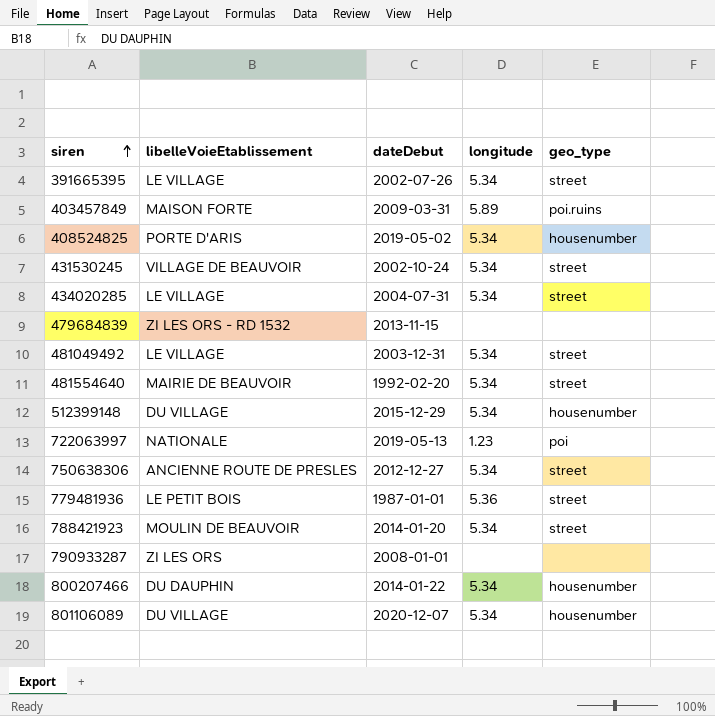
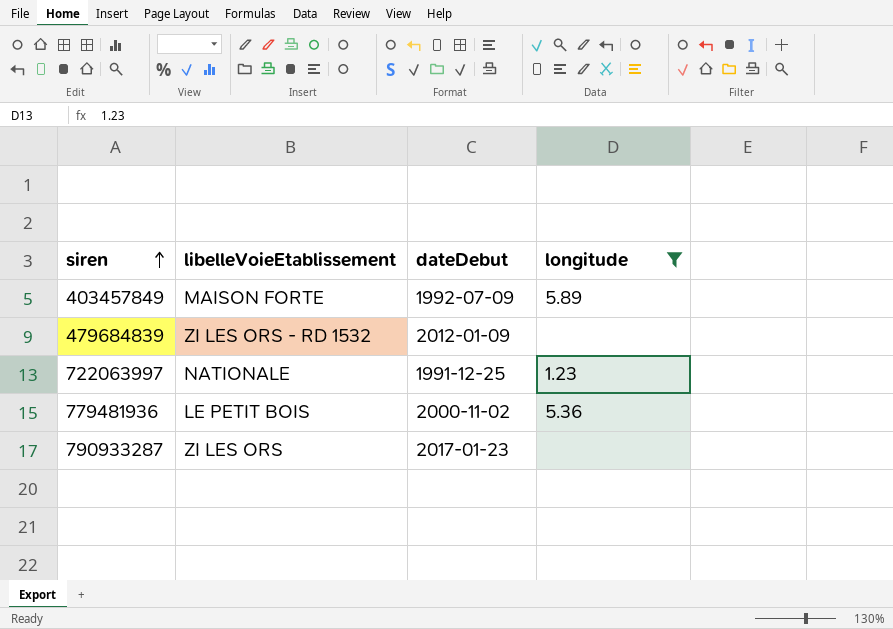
filter: none -> longitude != 5.34
column geo_type | position: 5 -> none
403457849 | dateDebut: 2009-03-31 -> 1992-07-09
479684839 | dateDebut: 2013-11-15 -> 2012-01-09
722063997 | dateDebut: 2019-05-13 -> 1991-12-25
779481936 | dateDebut: 1987-01-01 -> 2000-11-02
790933287 | dateDebut: 2008-01-01 -> 2017-01-23

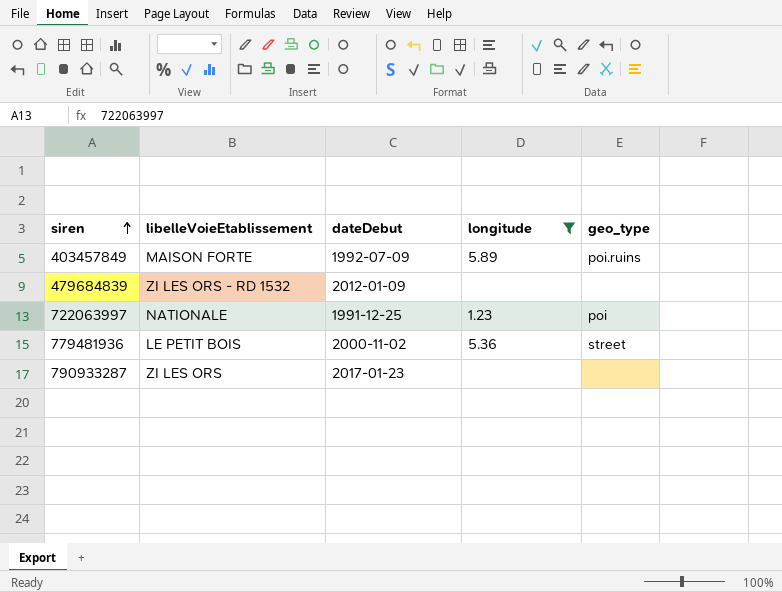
column geo_type | position: none -> 5

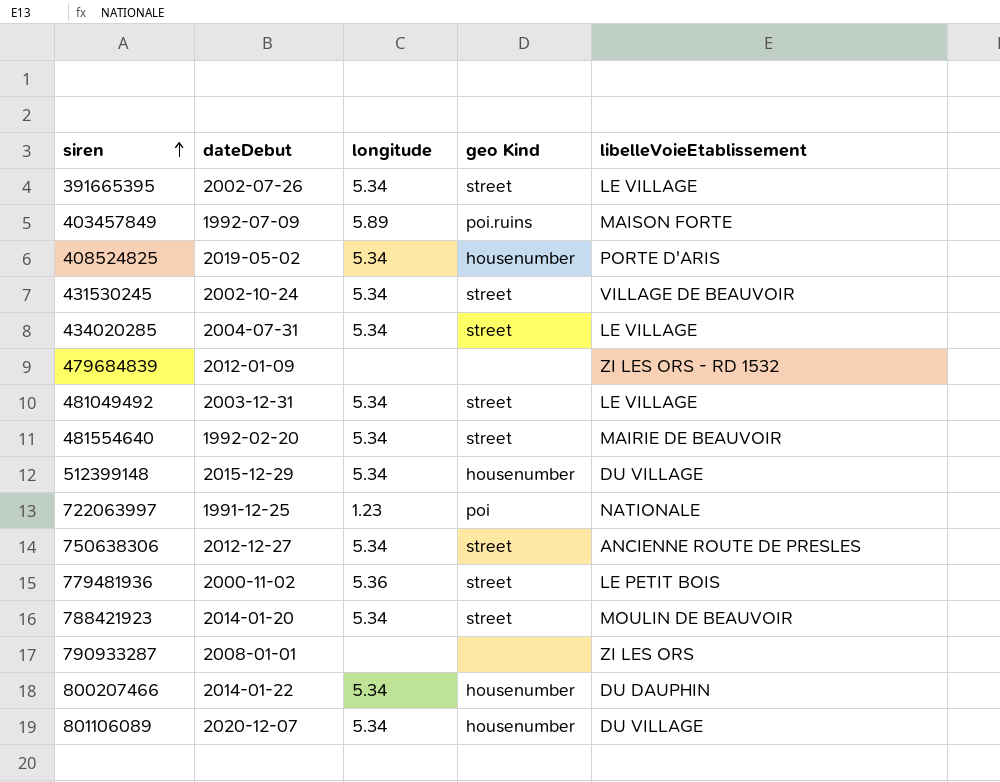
filter: longitude != 5.34 -> none
column name: geo_type -> geo Kind
column libelleVoieEtablissement | position: 2 -> 5
790933287 | dateDebut: 2017-01-23 -> 2008-01-01

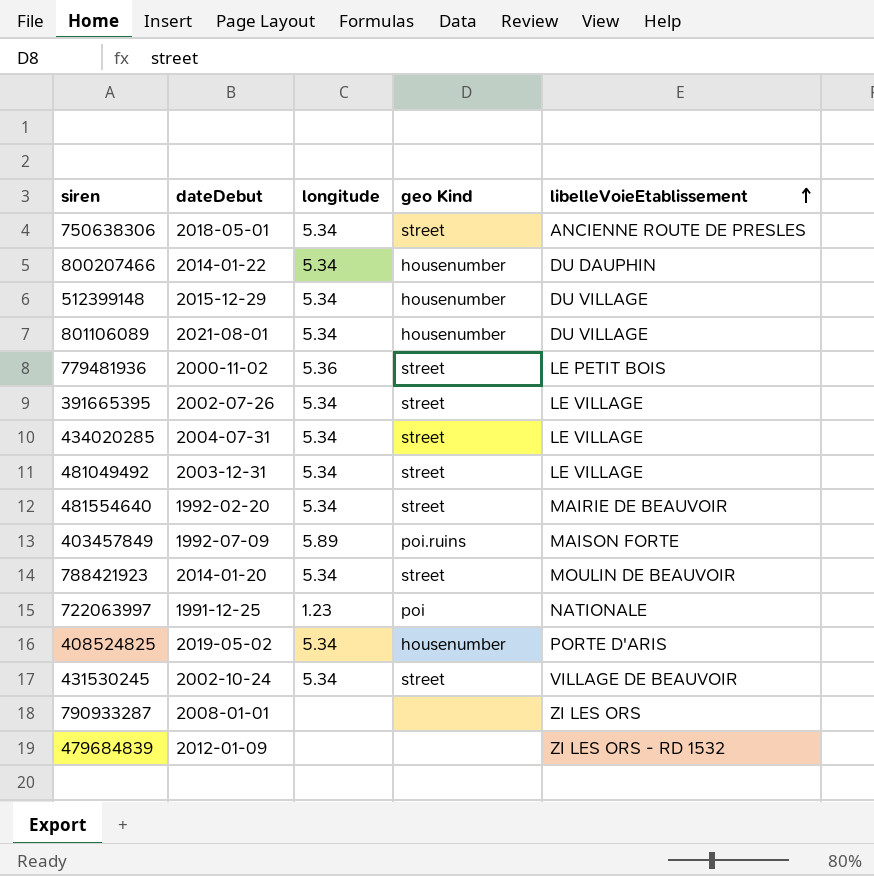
row order: siren ascending -> libelleVoieEtablissement ascending
750638306 | dateDebut: 2012-12-27 -> 2018-05-01
801106089 | dateDebut: 2020-12-07 -> 2021-08-01

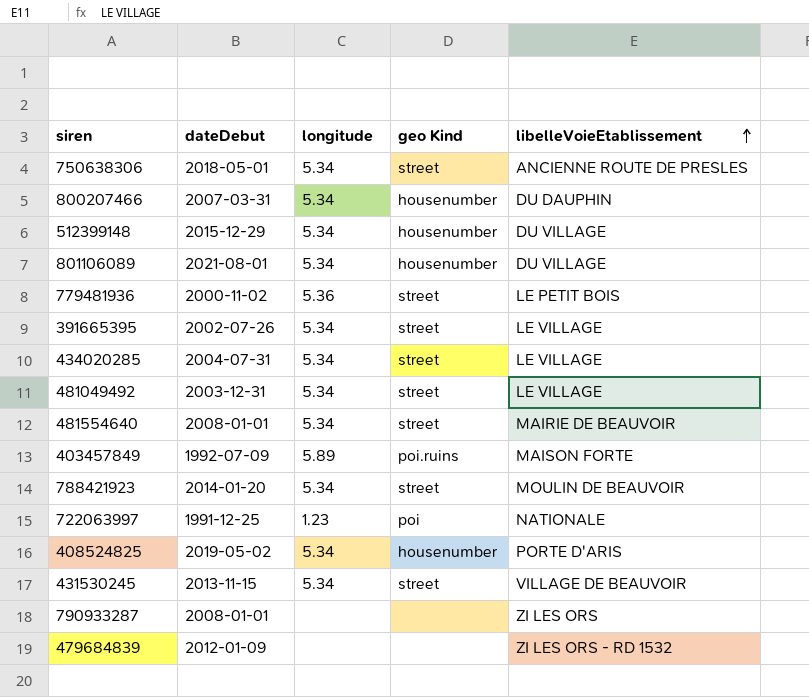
800207466 | dateDebut: 2014-01-22 -> 2007-03-31
481554640 | dateDebut: 1992-02-20 -> 2008-01-01
431530245 | dateDebut: 2002-10-24 -> 2013-11-15

